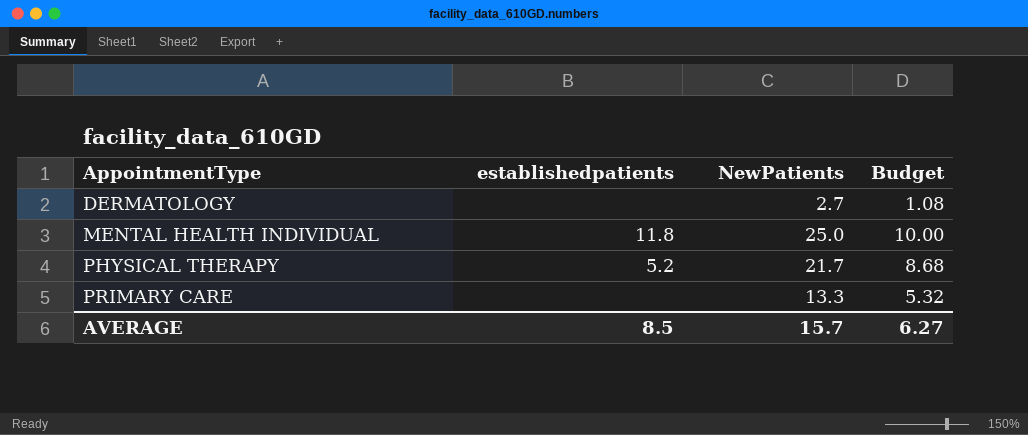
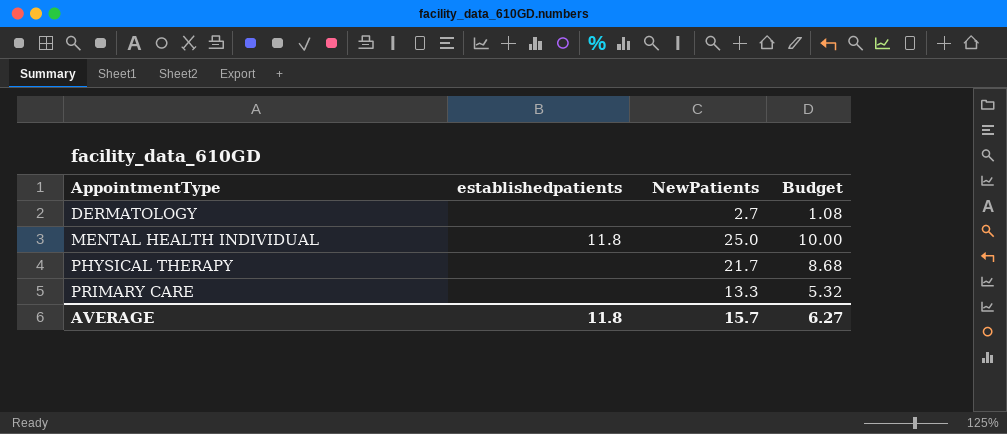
PHYSICAL THERAPY | establishedpatients: 5.2 -> none
AVERAGE | establishedpatients: 8.5 -> 11.8

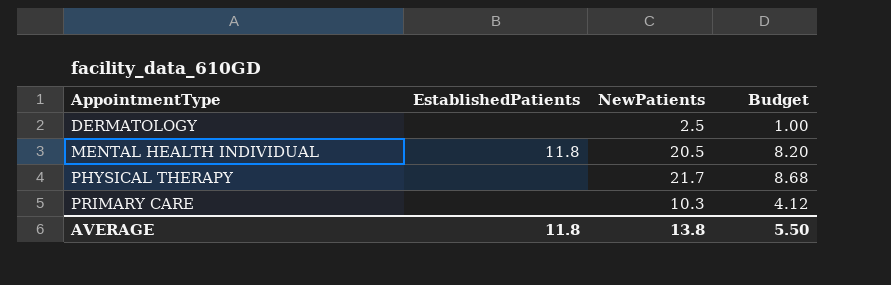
column name: establishedpatients -> EstablishedPatients
DERMATOLOGY | NewPatients: 2.7 -> 2.5
DERMATOLOGY | Budget: 1.08 -> 1.00
MENTAL HEALTH INDIVIDUAL | NewPatients: 25.0 -> 20.5
MENTAL HEALTH INDIVIDUAL | Budget: 10.00 -> 8.20
PRIMARY CARE | NewPatients: 13.3 -> 10.3
PRIMARY CARE | Budget: 5.32 -> 4.12
AVERAGE | NewPatients: 15.7 -> 13.8
AVERAGE | Budget: 6.27 -> 5.50

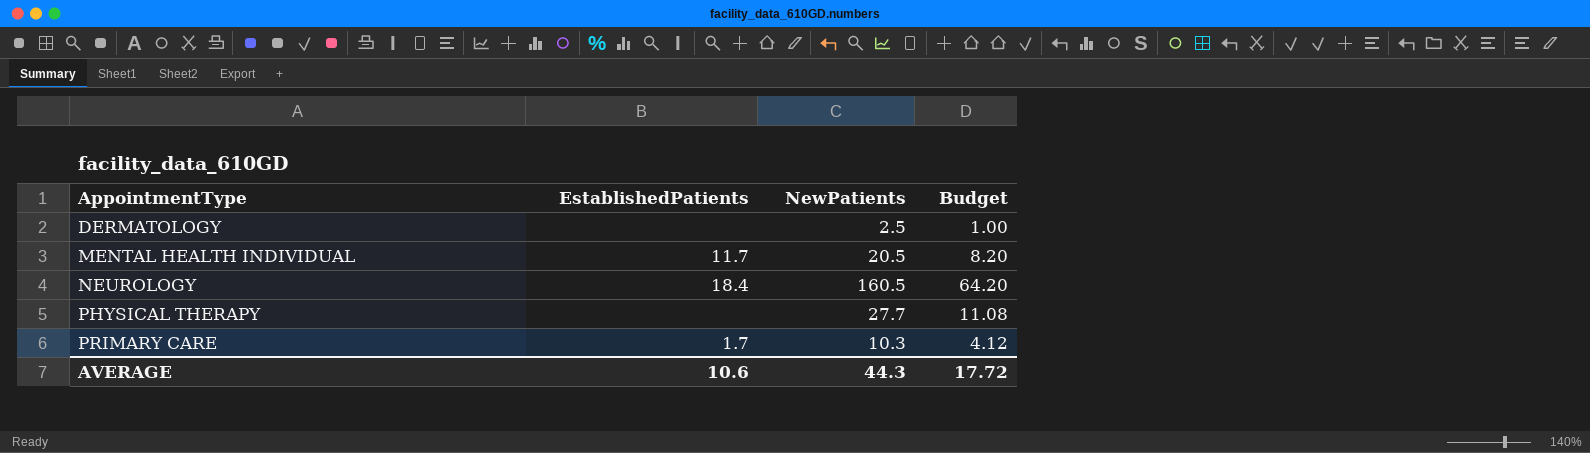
MENTAL HEALTH INDIVIDUAL | EstablishedPatients: 11.8 -> 11.7
row NEUROLOGY: none -> 18.4 | 160.5 | 64.20
PHYSICAL THERAPY | NewPatients: 21.7 -> 27.7
PHYSICAL THERAPY | Budget: 8.68 -> 11.08
PRIMARY CARE | EstablishedPatients: none -> 1.7
AVERAGE | EstablishedPatients: 11.8 -> 10.6
AVERAGE | NewPatients: 13.8 -> 44.3
AVERAGE | Budget: 5.50 -> 17.72

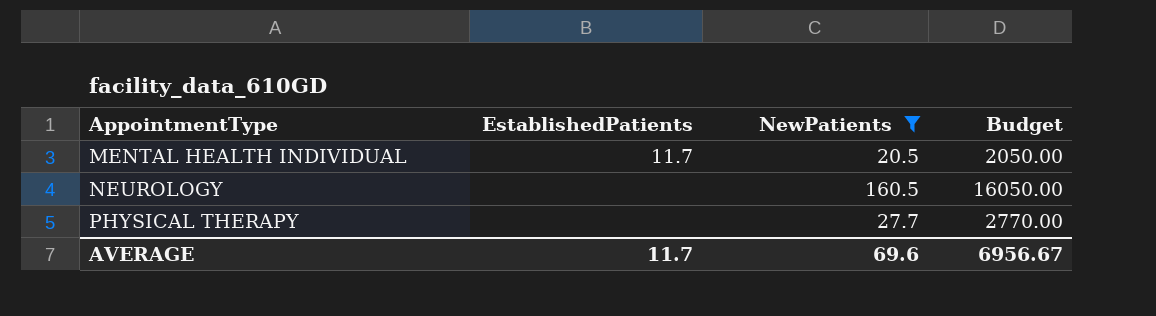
filter: none -> NewPatients >= 20.5
column Budget | formula: [NewPatients] * 0.4 -> [NewPatients] * 100
NEUROLOGY | EstablishedPatients: 18.4 -> none
AVERAGE | EstablishedPatients: 10.6 -> 11.7
AVERAGE | NewPatients: 44.3 -> 69.6
AVERAGE | Budget: 17.72 -> 6956.67

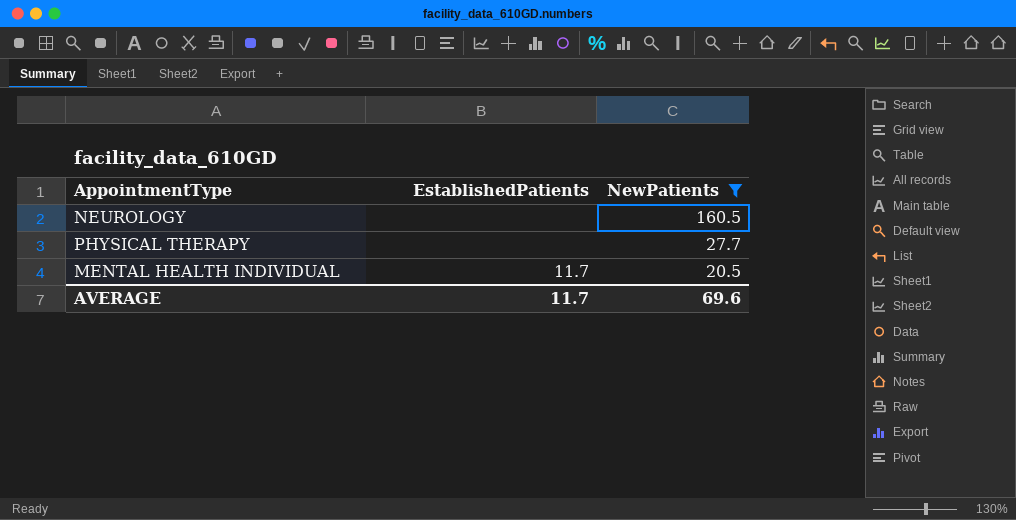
row order: AppointmentType ascending -> NewPatients descending
column Budget | formula: [NewPatients] * 100 -> none

